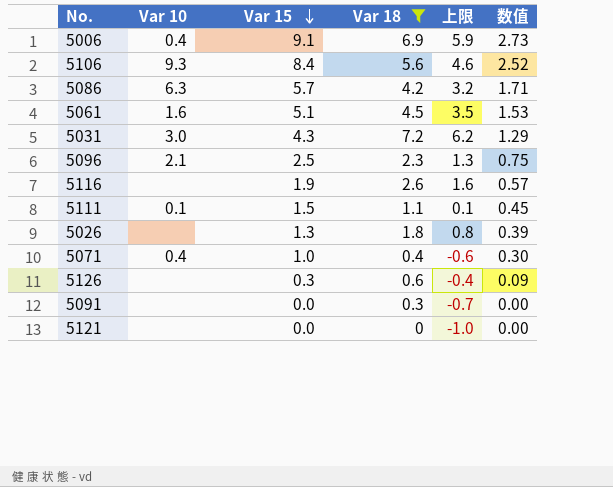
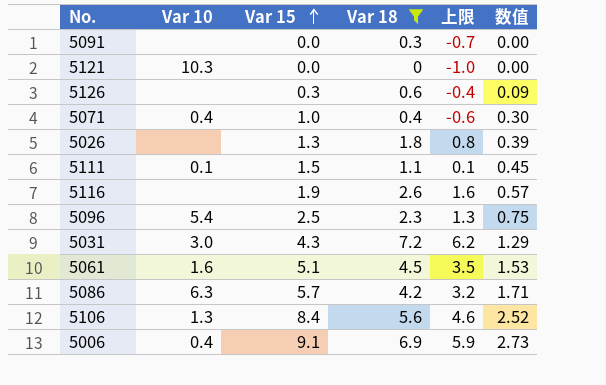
row order: Var 15 descending -> Var 15 ascending
5121 | Var 10: none -> 10.3
5096 | Var 10: 2.1 -> 5.4
5106 | Var 10: 9.3 -> 1.3

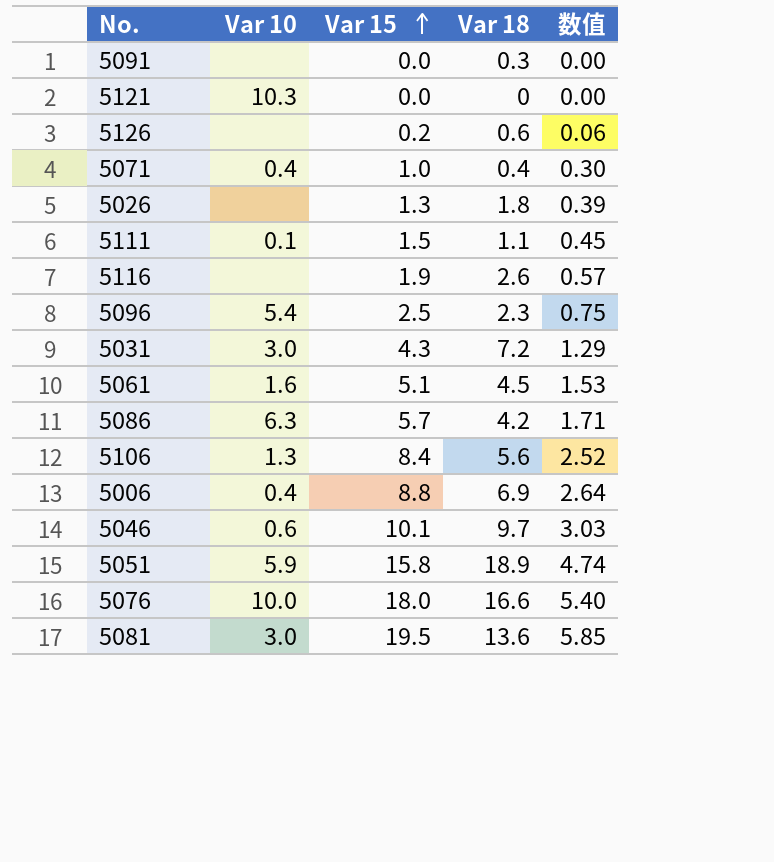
filter: Var 18 <= 7.2 -> none
column 上限 | formula: [Var 18] - 1 -> none
5126 | Var 15: 0.3 -> 0.2
5126 | 数值: 0.09 -> 0.06
5006 | Var 15: 9.1 -> 8.8
5006 | 数值: 2.73 -> 2.64

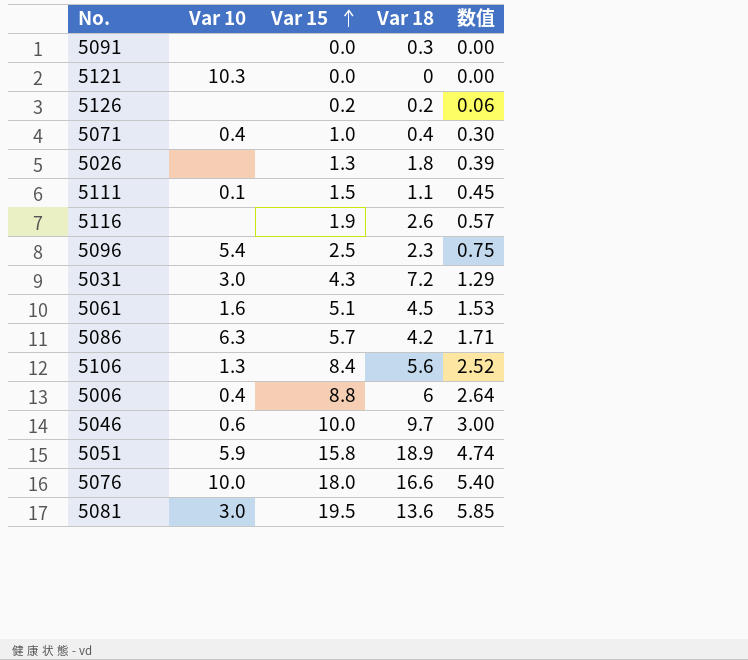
5126 | Var 18: 0.6 -> 0.2
5006 | Var 18: 6.9 -> 6
5046 | Var 15: 10.1 -> 10.0
5046 | 数值: 3.03 -> 3.00

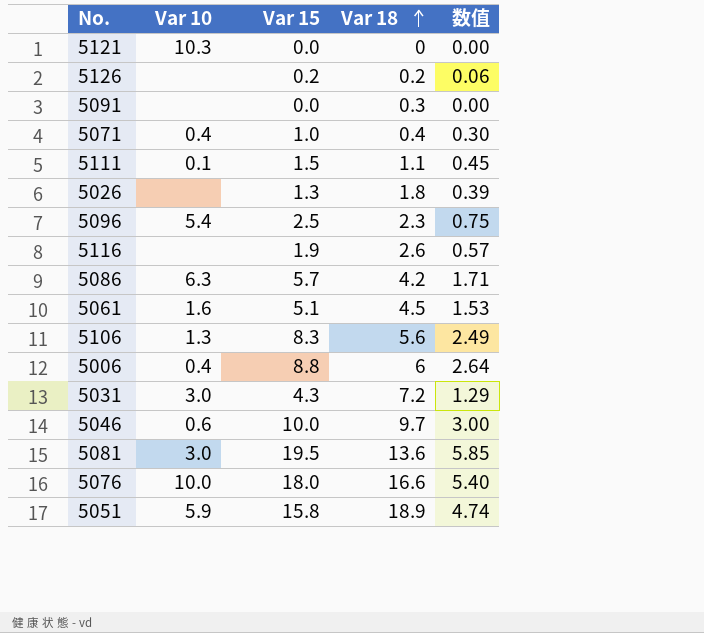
row order: Var 15 ascending -> Var 18 ascending
5106 | Var 15: 8.4 -> 8.3
5106 | 数值: 2.52 -> 2.49

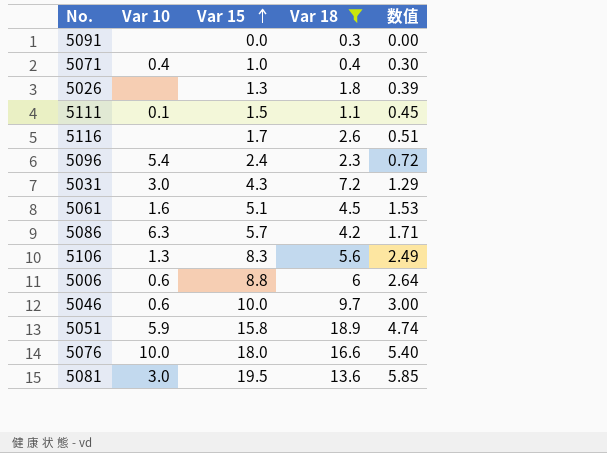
filter: none -> Var 18 >= 0.3
row order: Var 18 ascending -> Var 15 ascending
5116 | Var 15: 1.9 -> 1.7
5116 | 数值: 0.57 -> 0.51
5096 | Var 15: 2.5 -> 2.4
5096 | 数值: 0.75 -> 0.72
5006 | Var 10: 0.4 -> 0.6

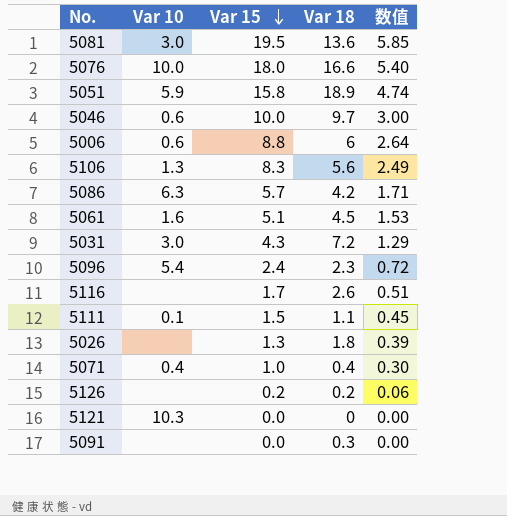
filter: Var 18 >= 0.3 -> none
row order: Var 15 ascending -> Var 15 descending

